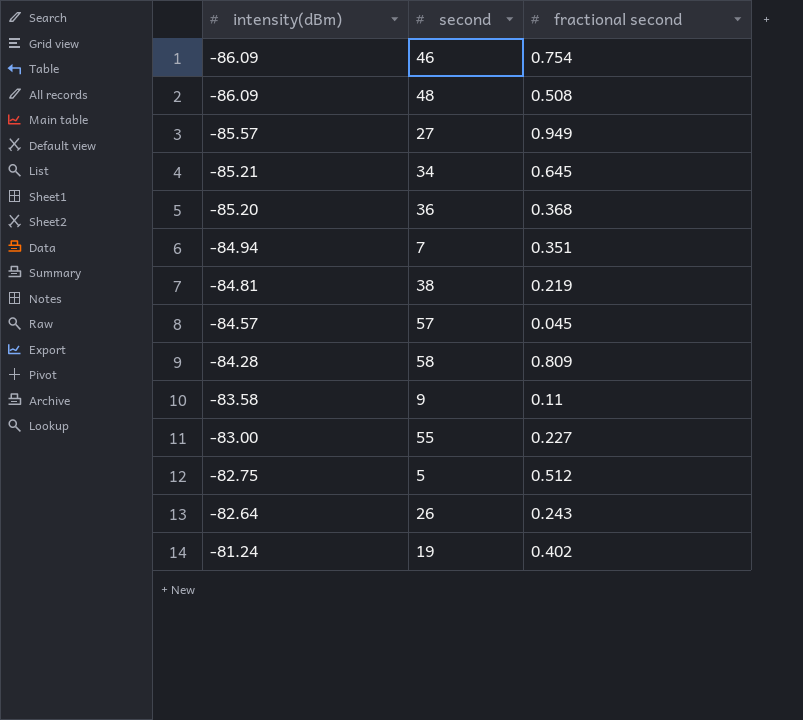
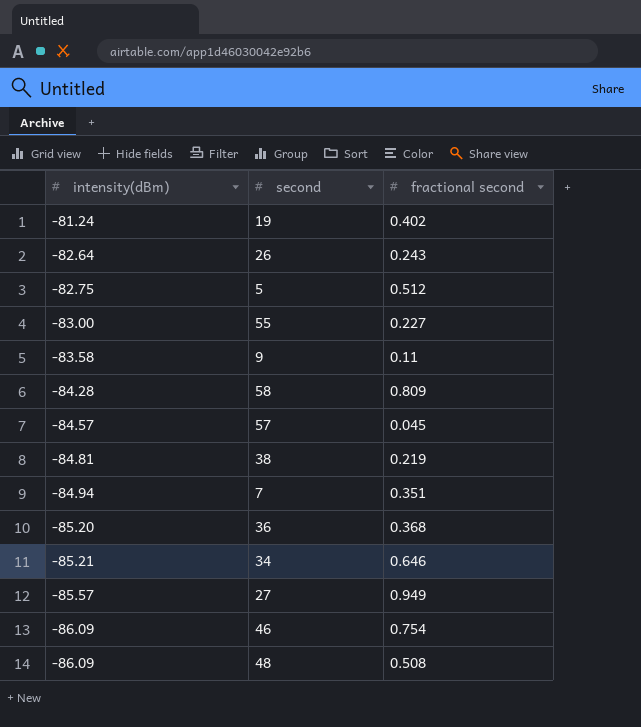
row order: intensity(dBm) ascending -> intensity(dBm) descending
34 | fractional second: 0.645 -> 0.646

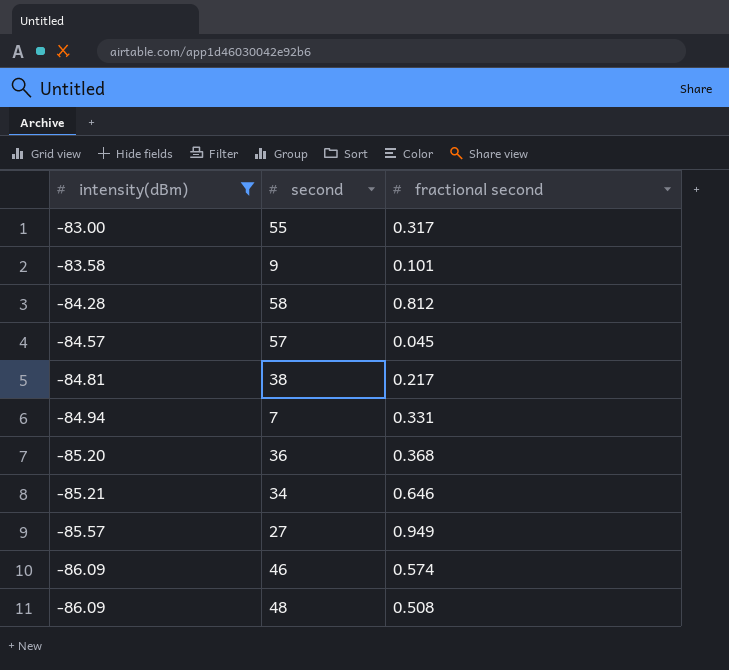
filter: none -> intensity(dBm) <= -83.00
55 | fractional second: 0.227 -> 0.317
9 | fractional second: 0.11 -> 0.101
58 | fractional second: 0.809 -> 0.812
38 | fractional second: 0.219 -> 0.217
7 | fractional second: 0.351 -> 0.331
46 | fractional second: 0.754 -> 0.574

